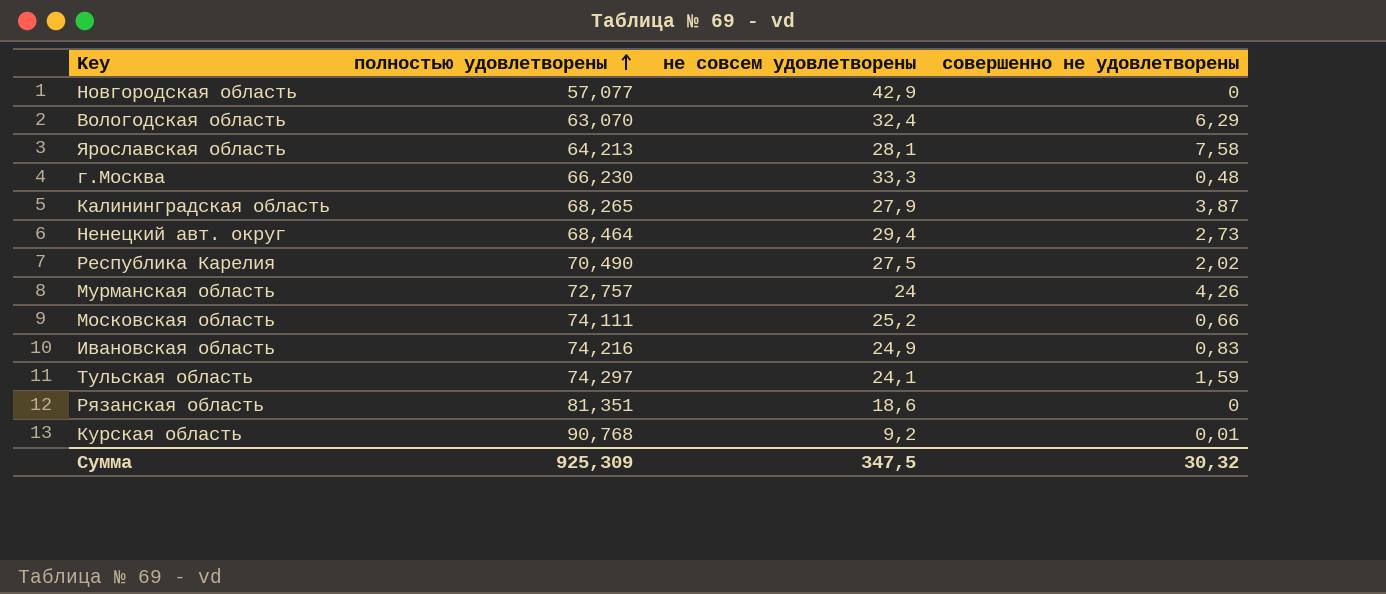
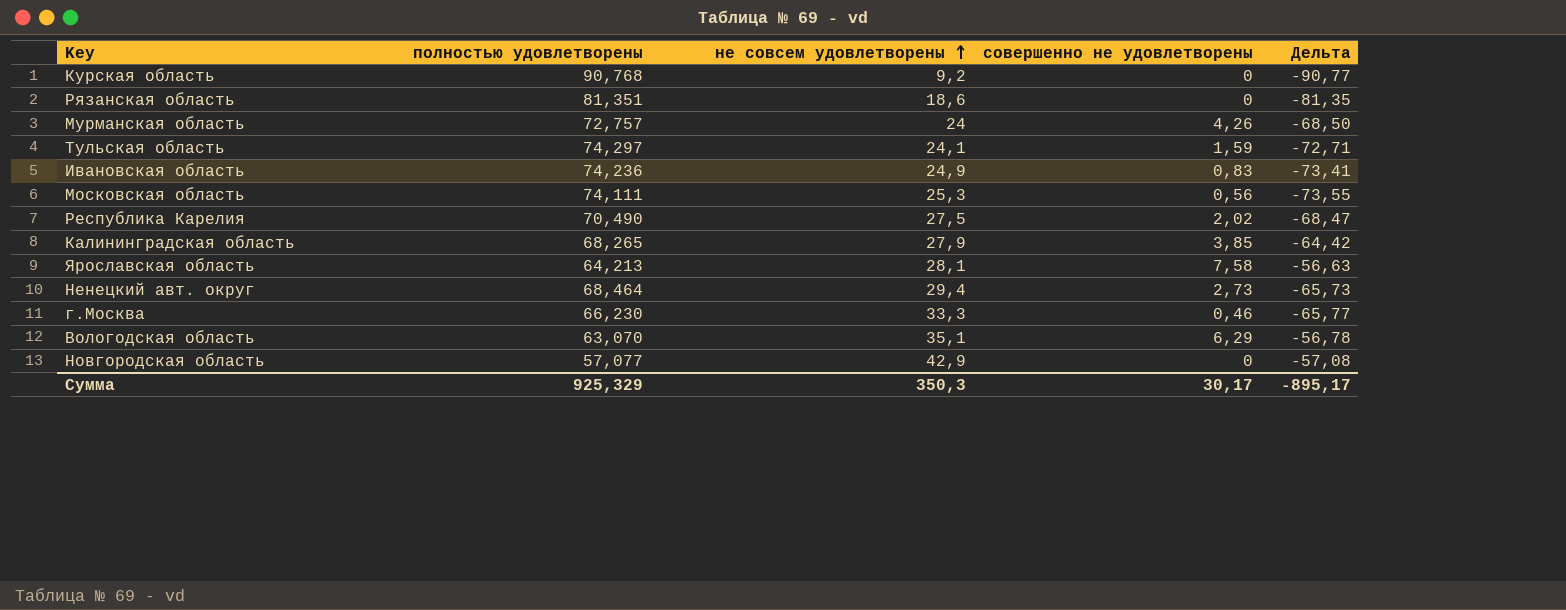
row order: полностью удовлетворены ascending -> не совсем удовлетворены ascending
column Дельта | formula: none -> [совершенно не удовлетворены] - [полностью удовлетворены]
Курская область | совершенно не удовлетворены: 0,01 -> 0
Ивановская область | полностью удовлетворены: 74,216 -> 74,236
Московская область | не совсем удовлетворены: 25,2 -> 25,3
Московская область | совершенно не удовлетворены: 0,66 -> 0,56
Калининградская область | совершенно не удовлетворены: 3,87 -> 3,85
г.Москва | совершенно не удовлетворены: 0,48 -> 0,46
Bологодская область | не совсем удовлетворены: 32,4 -> 35,1
Сумма | полностью удовлетворены: 925,309 -> 925,329
Сумма | не совсем удовлетворены: 347,5 -> 350,3
Сумма | совершенно не удовлетворены: 30,32 -> 30,17

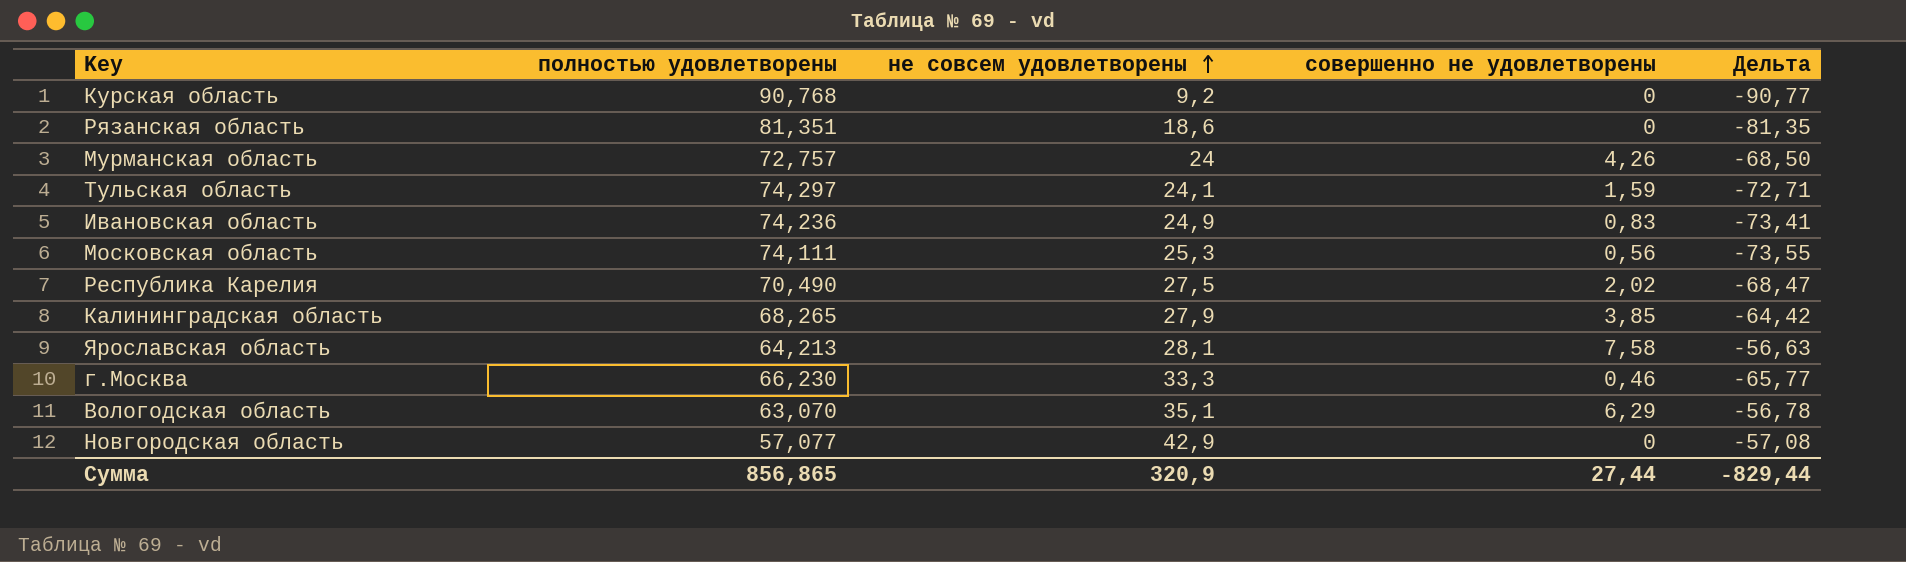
row Ненецкий авт. округ: 68,464 | 29,4 | 2,73 | -65,73 -> none
Сумма | полностью удовлетворены: 925,329 -> 856,865
Сумма | не совсем удовлетворены: 350,3 -> 320,9
Сумма | совершенно не удовлетворены: 30,17 -> 27,44
Сумма | Дельта: -895,17 -> -829,44

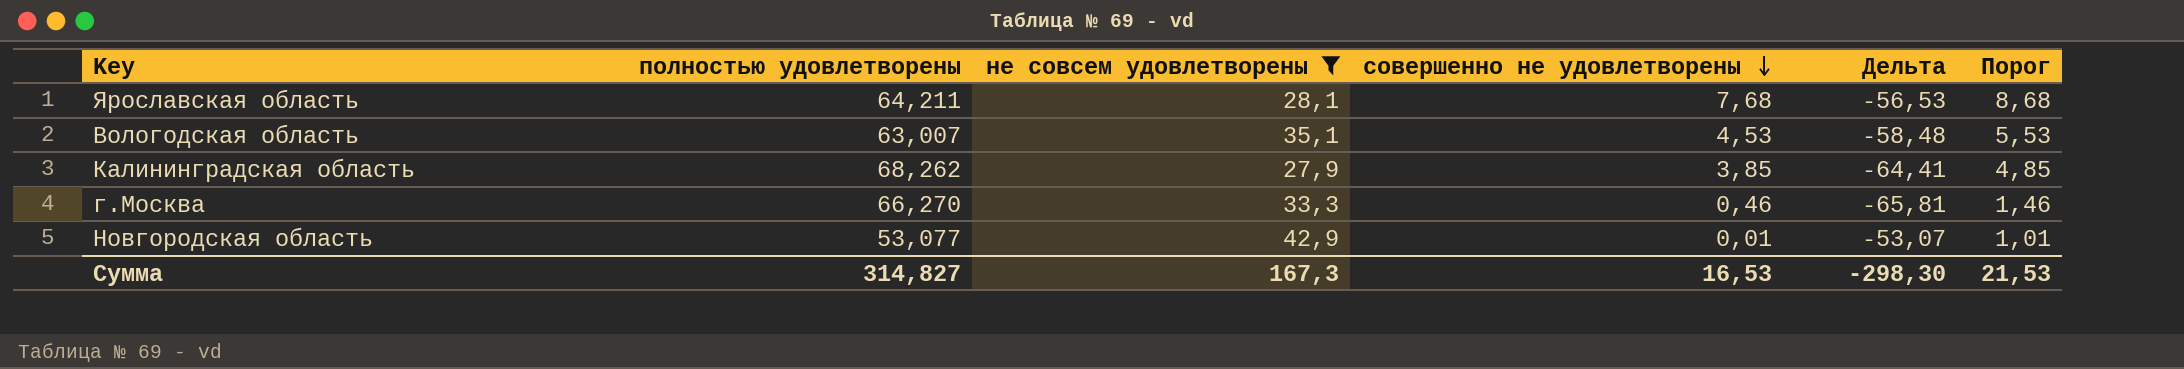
filter: none -> не совсем удовлетворены >= 27,9
row order: не совсем удовлетворены ascending -> совершенно не удовлетворены descending
column Порог | formula: none -> [совершенно не удовлетворены] + 1
Ярославская область | полностью удовлетворены: 64,213 -> 64,211
Ярославская область | совершенно не удовлетворены: 7,58 -> 7,68
Ярославская область | Дельта: -56,63 -> -56,53
Bологодская область | полностью удовлетворены: 63,070 -> 63,007
Bологодская область | совершенно не удовлетворены: 6,29 -> 4,53
Bологодская область | Дельта: -56,78 -> -58,48
Калининградская область | полностью удовлетворены: 68,265 -> 68,262
Калининградская область | Дельта: -64,42 -> -64,41
г.Москва | полностью удовлетворены: 66,230 -> 66,270
г.Москва | Дельта: -65,77 -> -65,81
Новгородская область | полностью удовлетворены: 57,077 -> 53,077
Новгородская область | совершенно не удовлетворены: 0 -> 0,01
Новгородская область | Дельта: -57,08 -> -53,07
Сумма | полностью удовлетворены: 856,865 -> 314,827
Сумма | не совсем удовлетворены: 320,9 -> 167,3
Сумма | совершенно не удовлетворены: 27,44 -> 16,53
Сумма | Дельта: -829,44 -> -298,30

